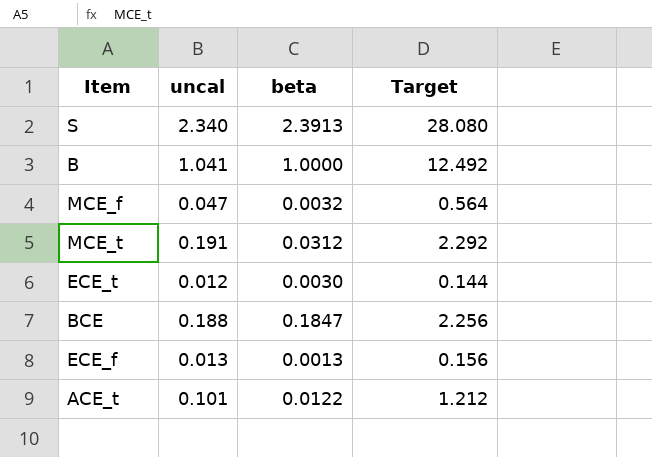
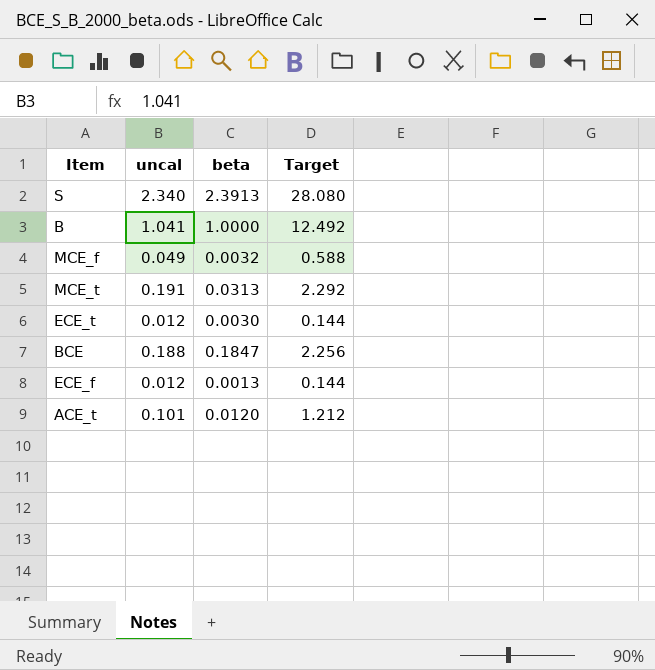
MCE_f | uncal: 0.047 -> 0.049
MCE_f | Target: 0.564 -> 0.588
MCE_t | beta: 0.0312 -> 0.0313
ECE_f | uncal: 0.013 -> 0.012
ECE_f | Target: 0.156 -> 0.144
ACE_t | beta: 0.0122 -> 0.0120

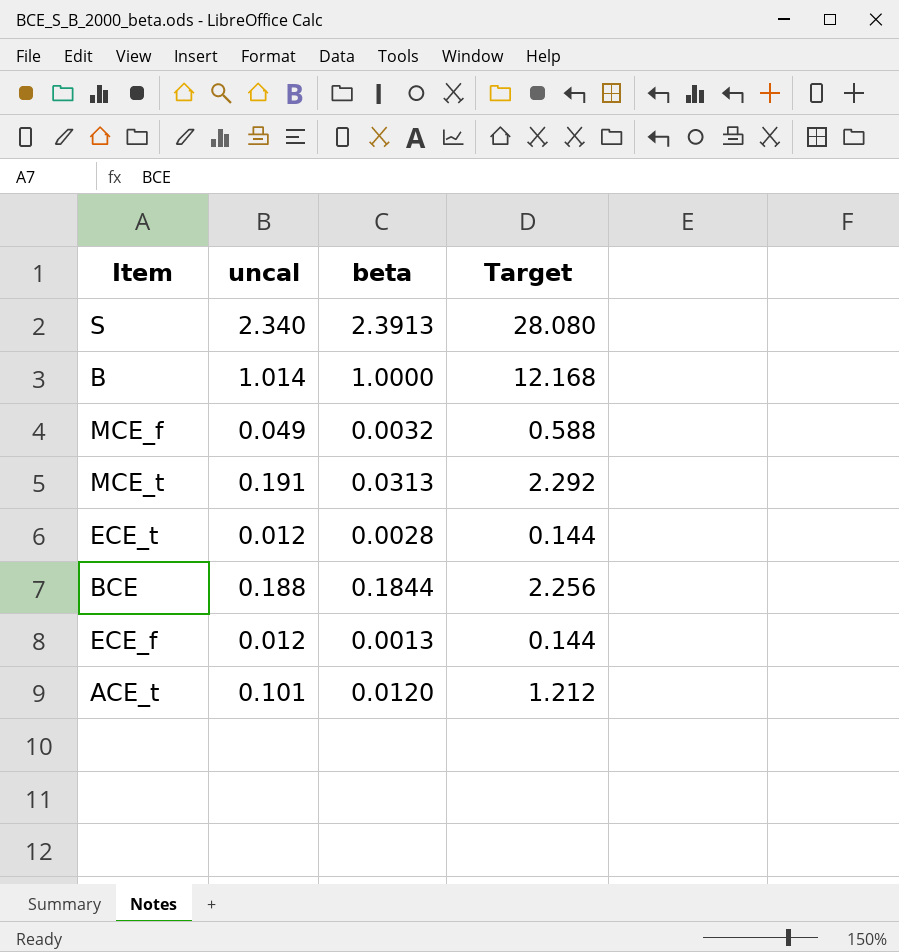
B | uncal: 1.041 -> 1.014
B | Target: 12.492 -> 12.168
ECE_t | beta: 0.0030 -> 0.0028
BCE | beta: 0.1847 -> 0.1844

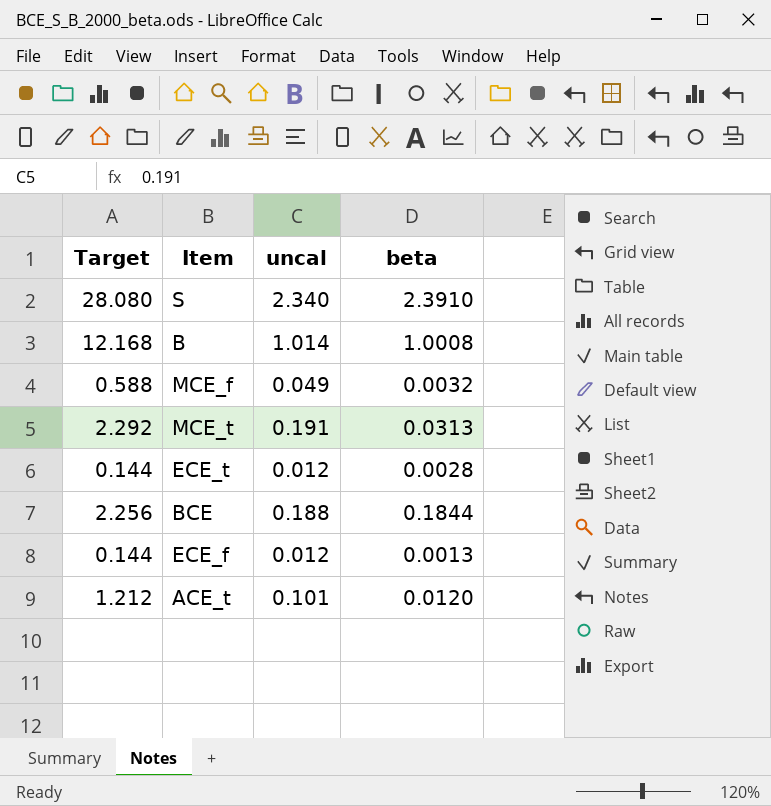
column Target | position: 4 -> 1
S | beta: 2.3913 -> 2.3910
B | beta: 1.0000 -> 1.0008

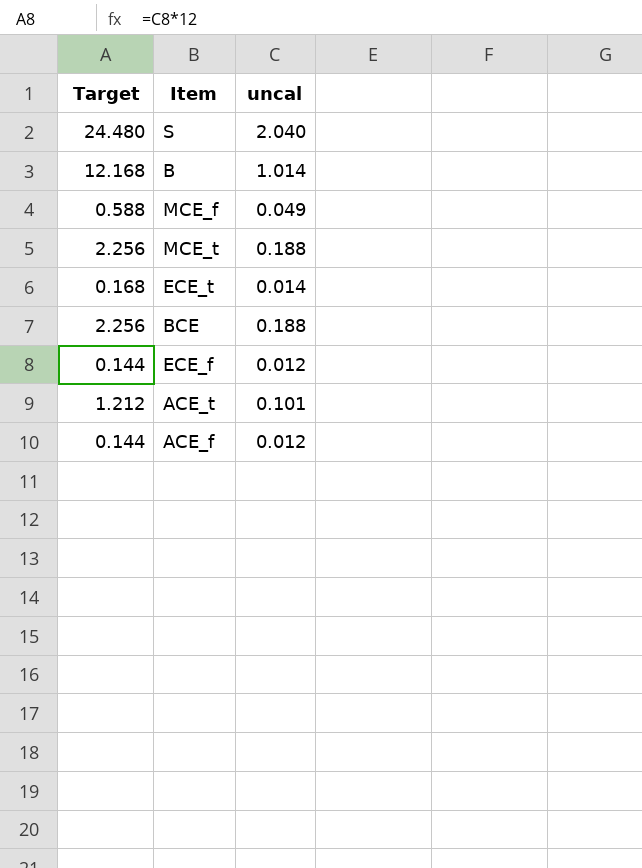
column beta | position: 4 -> none
S | Target: 28.080 -> 24.480
S | uncal: 2.340 -> 2.040
MCE_t | Target: 2.292 -> 2.256
MCE_t | uncal: 0.191 -> 0.188
ECE_t | Target: 0.144 -> 0.168
ECE_t | uncal: 0.012 -> 0.014
row ACE_f: none -> 0.144 | 0.012

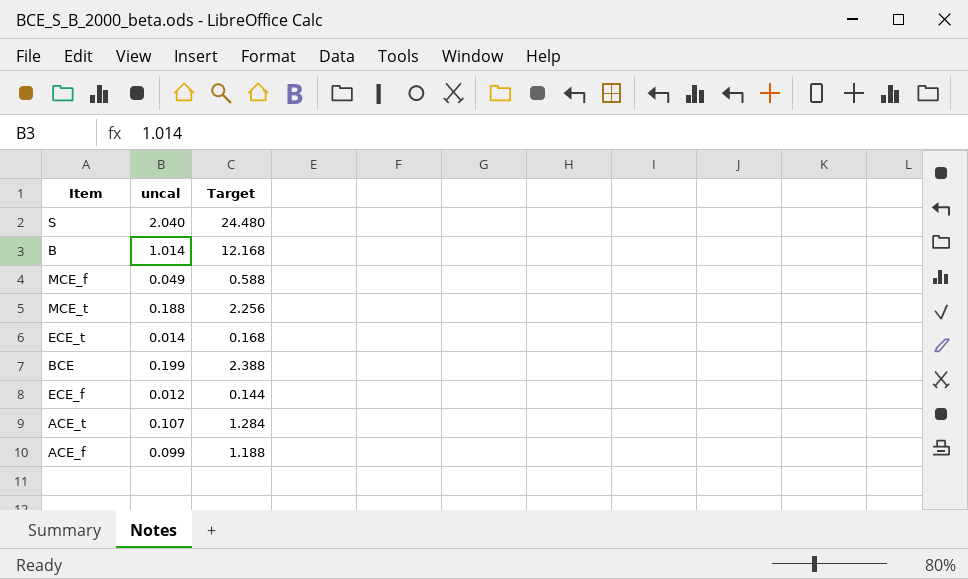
column Target | position: 1 -> 3
BCE | uncal: 0.188 -> 0.199
BCE | Target: 2.256 -> 2.388
ACE_t | uncal: 0.101 -> 0.107
ACE_t | Target: 1.212 -> 1.284
ACE_f | uncal: 0.012 -> 0.099
ACE_f | Target: 0.144 -> 1.188

